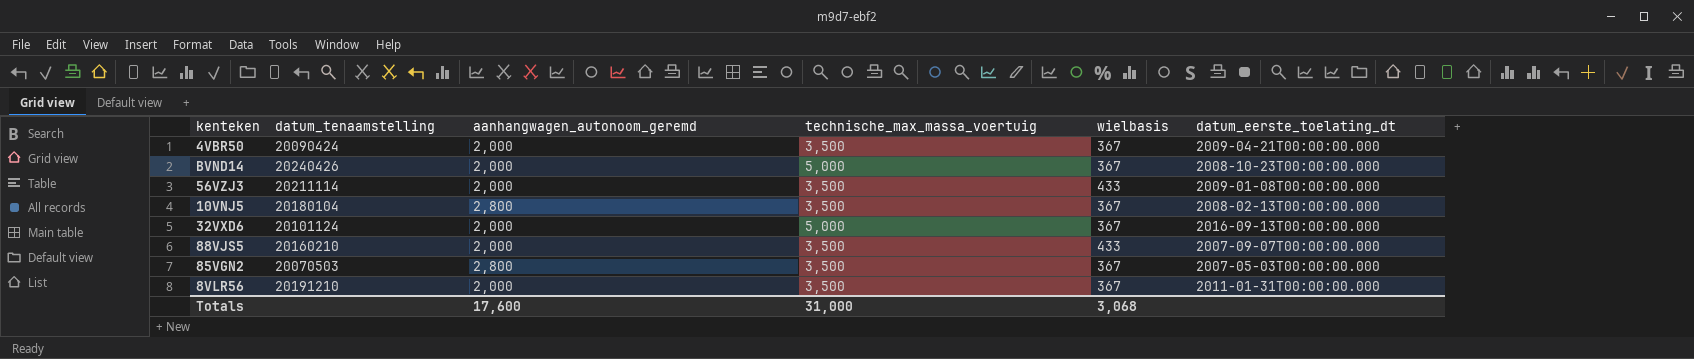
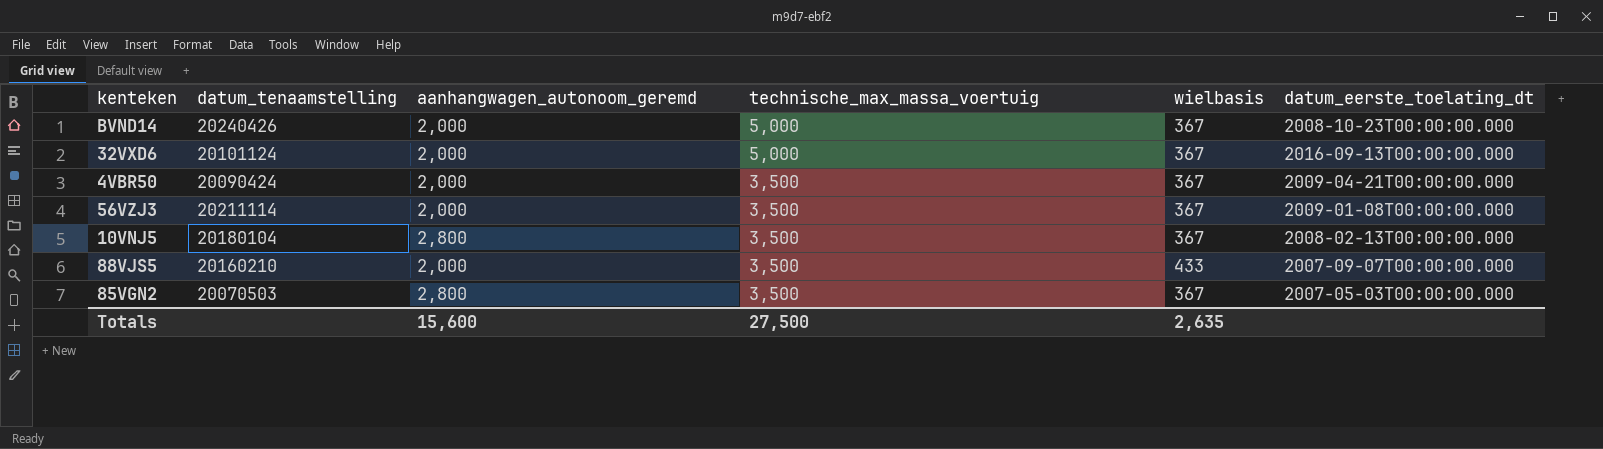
row order: none -> technische_max_massa_voertuig descending
row 8VLR56: 20191210 | 2,000 | 3,500 | 367 | 2011-01-31T00:00:00.000 -> none
56VZJ3 | wielbasis: 433 -> 367
Totals | aanhangwagen_autonoom_geremd: 17,600 -> 15,600
Totals | technische_max_massa_voertuig: 31,000 -> 27,500
Totals | wielbasis: 3,068 -> 2,635

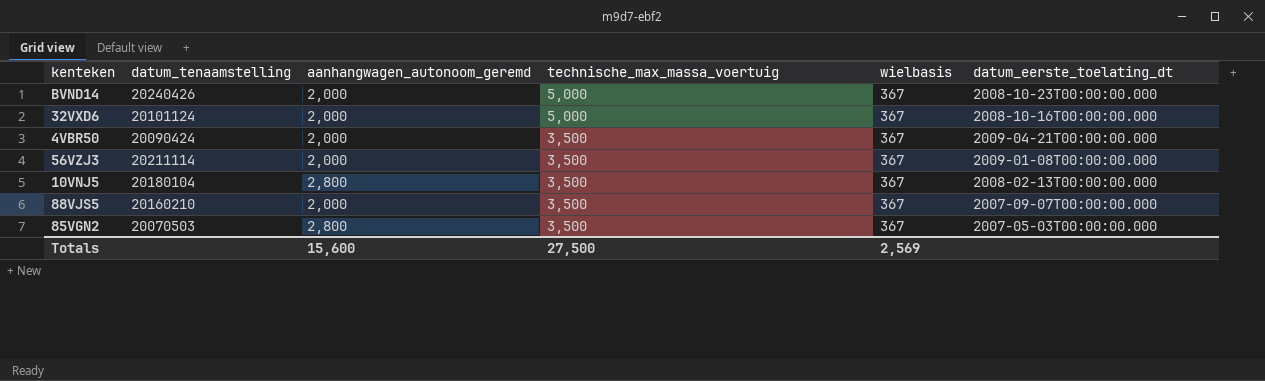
32VXD6 | datum_eerste_toelating_dt: 2016-09-13T00:00:00.000 -> 2008-10-16T00:00:00.000
88VJS5 | wielbasis: 433 -> 367
Totals | wielbasis: 2,635 -> 2,569

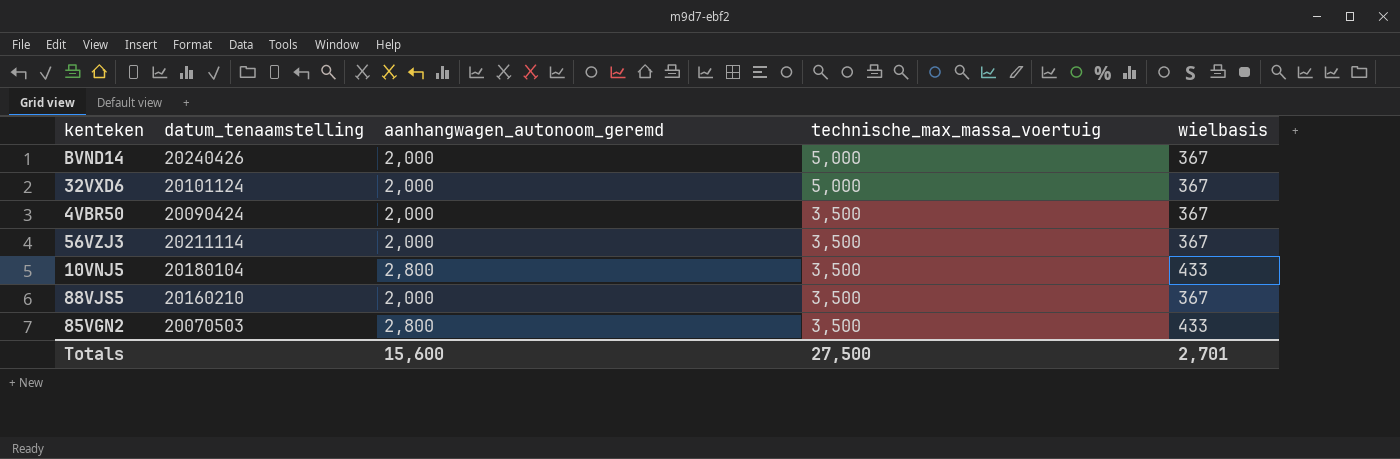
column datum_eerste_toelating_dt | position: 6 -> none
10VNJ5 | wielbasis: 367 -> 433
85VGN2 | wielbasis: 367 -> 433
Totals | wielbasis: 2,569 -> 2,701

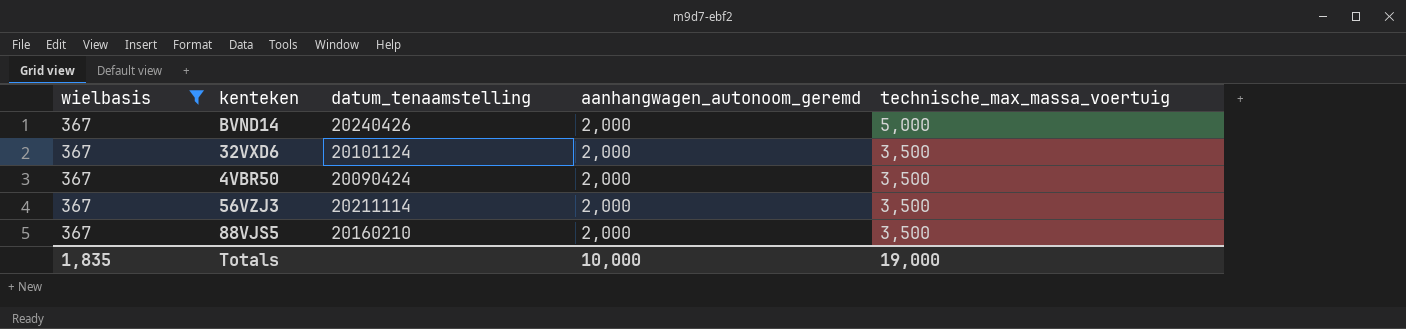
filter: none -> wielbasis = 367
column wielbasis | position: 5 -> 1
32VXD6 | technische_max_massa_voertuig: 5,000 -> 3,500
Totals | wielbasis: 2,701 -> 1,835
Totals | aanhangwagen_autonoom_geremd: 15,600 -> 10,000
Totals | technische_max_massa_voertuig: 27,500 -> 19,000

